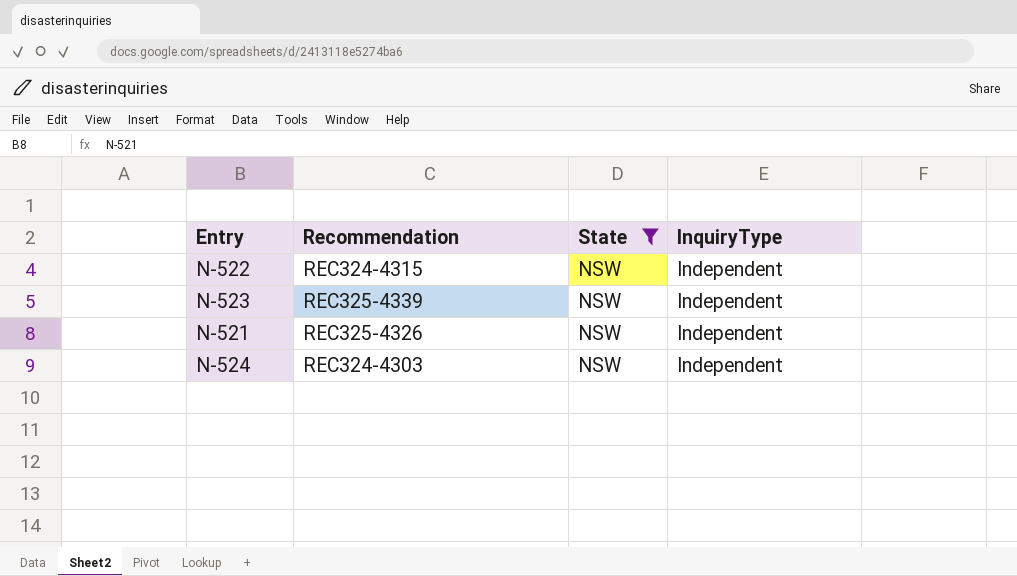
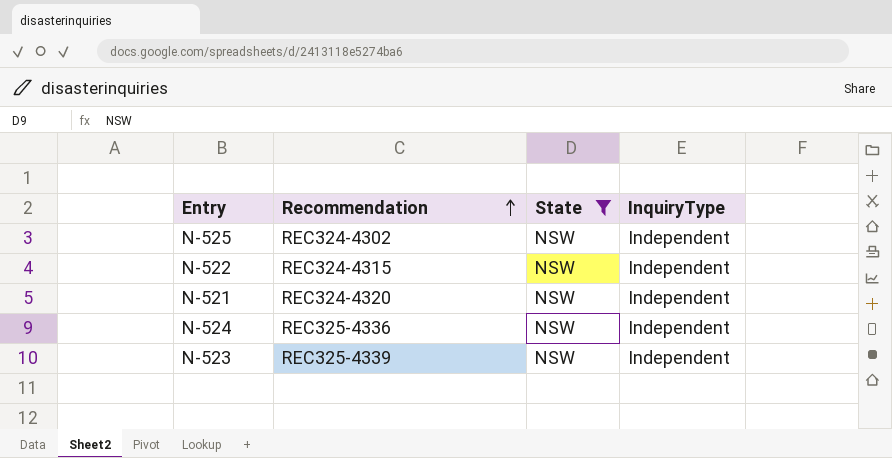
row order: none -> Recommendation ascending
row N-525: none -> REC324-4302 | NSW | Independent
N-521 | Recommendation: REC325-4326 -> REC324-4320
N-524 | Recommendation: REC324-4303 -> REC325-4336

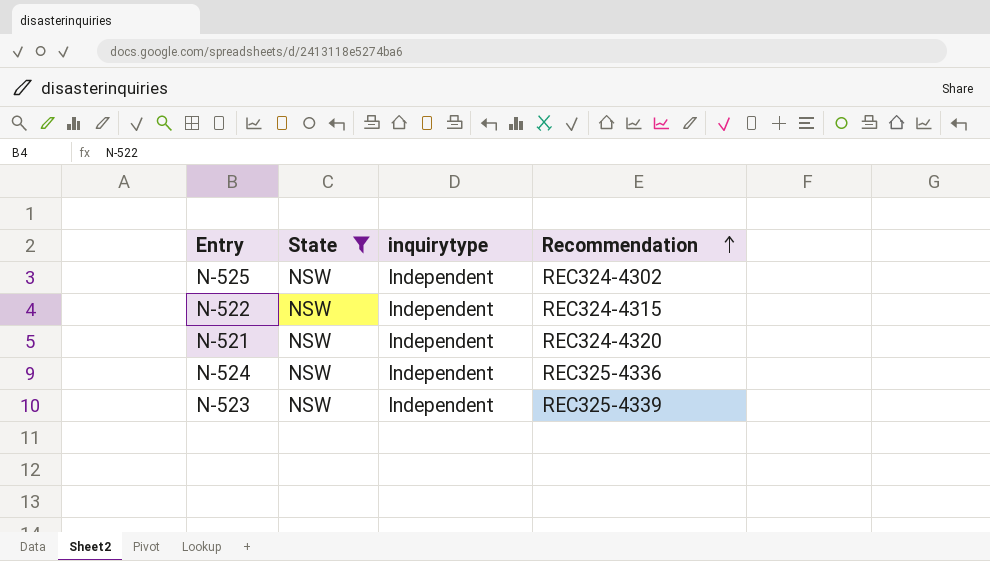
column name: InquiryType -> inquirytype
column Recommendation | position: 2 -> 4

